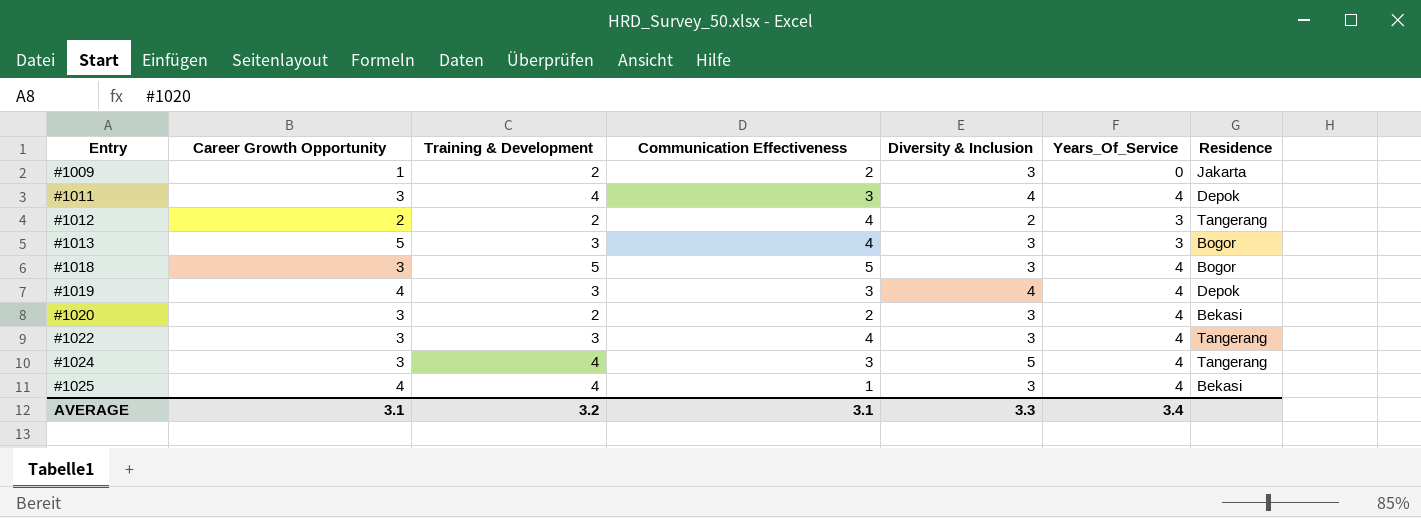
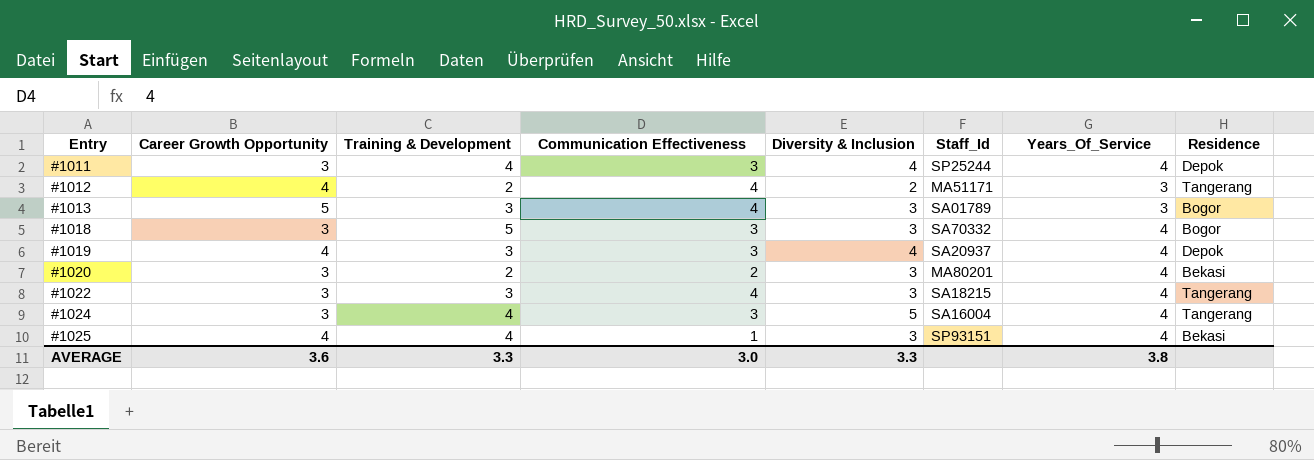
column Staff_Id | position: none -> 6
row #1009: 1 | 2 | 2 | 3 | 0 | Jakarta -> none
#1012 | Career Growth Opportunity: 2 -> 4
#1018 | Communication Effectiveness: 5 -> 3
AVERAGE | Career Growth Opportunity: 3.1 -> 3.6
AVERAGE | Training & Development: 3.2 -> 3.3
AVERAGE | Communication Effectiveness: 3.1 -> 3.0
AVERAGE | Years_Of_Service: 3.4 -> 3.8

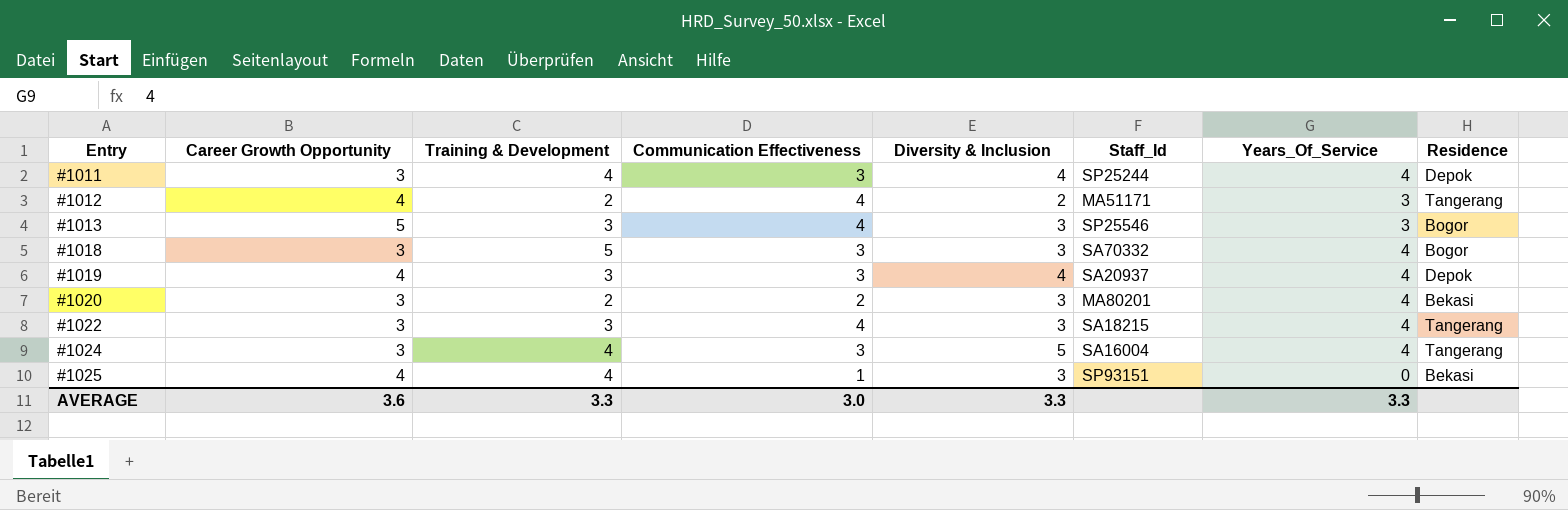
#1013 | Staff_Id: SA01789 -> SP25546
#1025 | Years_Of_Service: 4 -> 0
AVERAGE | Years_Of_Service: 3.8 -> 3.3

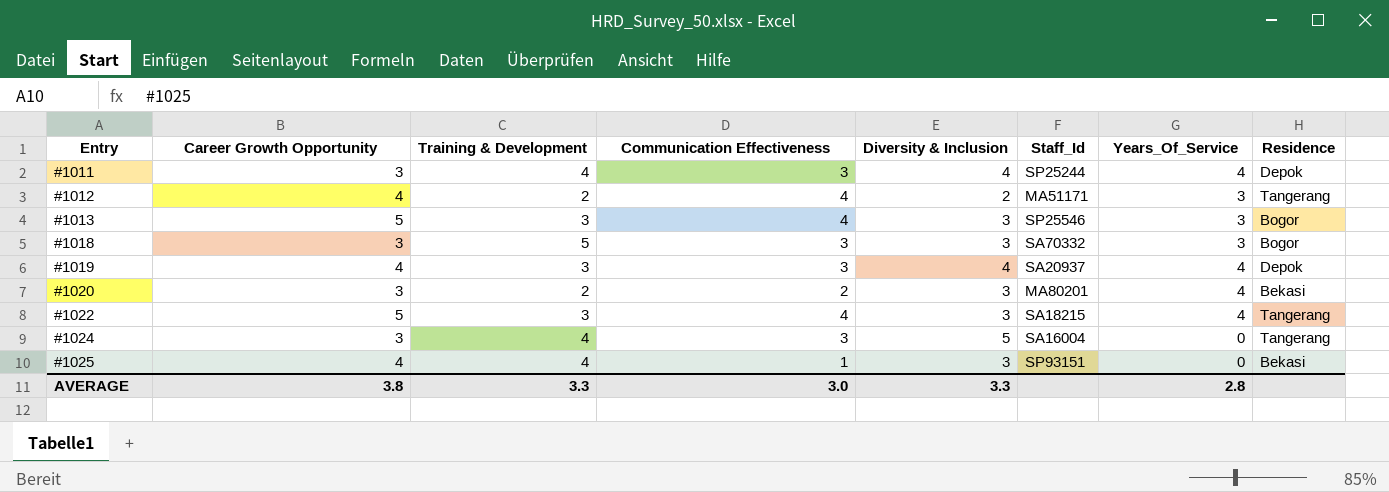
#1018 | Years_Of_Service: 4 -> 3
#1022 | Career Growth Opportunity: 3 -> 5
#1024 | Years_Of_Service: 4 -> 0
AVERAGE | Career Growth Opportunity: 3.6 -> 3.8
AVERAGE | Years_Of_Service: 3.3 -> 2.8

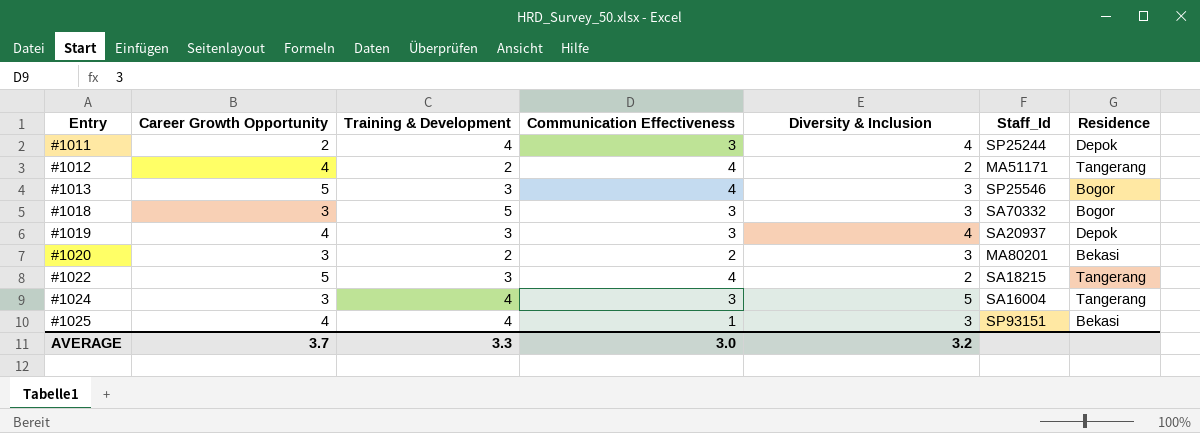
column Years_Of_Service | position: 7 -> none
#1011 | Career Growth Opportunity: 3 -> 2
#1022 | Diversity & Inclusion: 3 -> 2
AVERAGE | Career Growth Opportunity: 3.8 -> 3.7
AVERAGE | Diversity & Inclusion: 3.3 -> 3.2

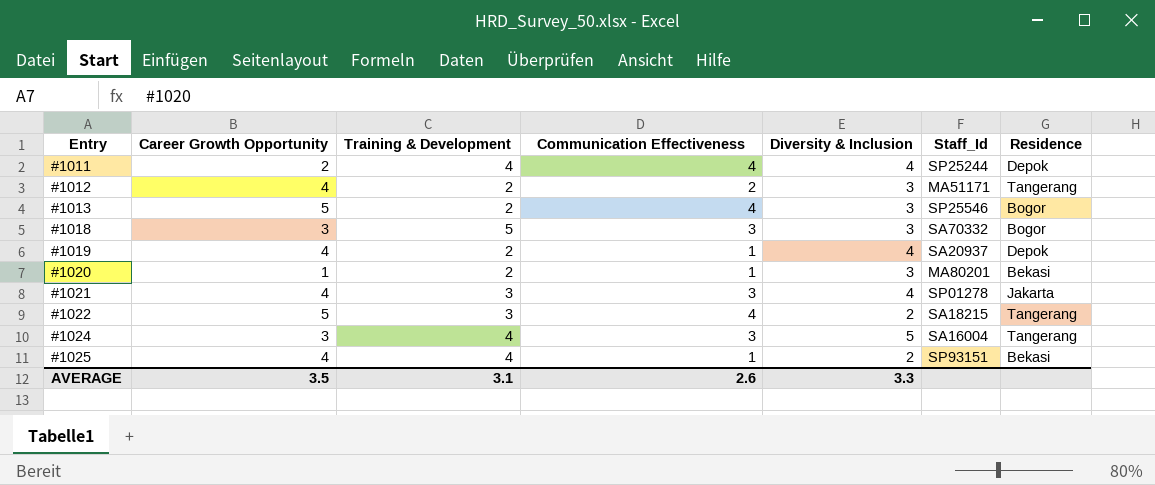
#1011 | Communication Effectiveness: 3 -> 4
#1012 | Communication Effectiveness: 4 -> 2
#1012 | Diversity & Inclusion: 2 -> 3
#1013 | Training & Development: 3 -> 2
#1019 | Training & Development: 3 -> 2
#1019 | Communication Effectiveness: 3 -> 1
#1020 | Career Growth Opportunity: 3 -> 1
#1020 | Communication Effectiveness: 2 -> 1
row #1021: none -> 4 | 3 | 3 | 4 | SP01278 | Jakarta
#1025 | Diversity & Inclusion: 3 -> 2
AVERAGE | Career Growth Opportunity: 3.7 -> 3.5
AVERAGE | Training & Development: 3.3 -> 3.1
AVERAGE | Communication Effectiveness: 3.0 -> 2.6
AVERAGE | Diversity & Inclusion: 3.2 -> 3.3

